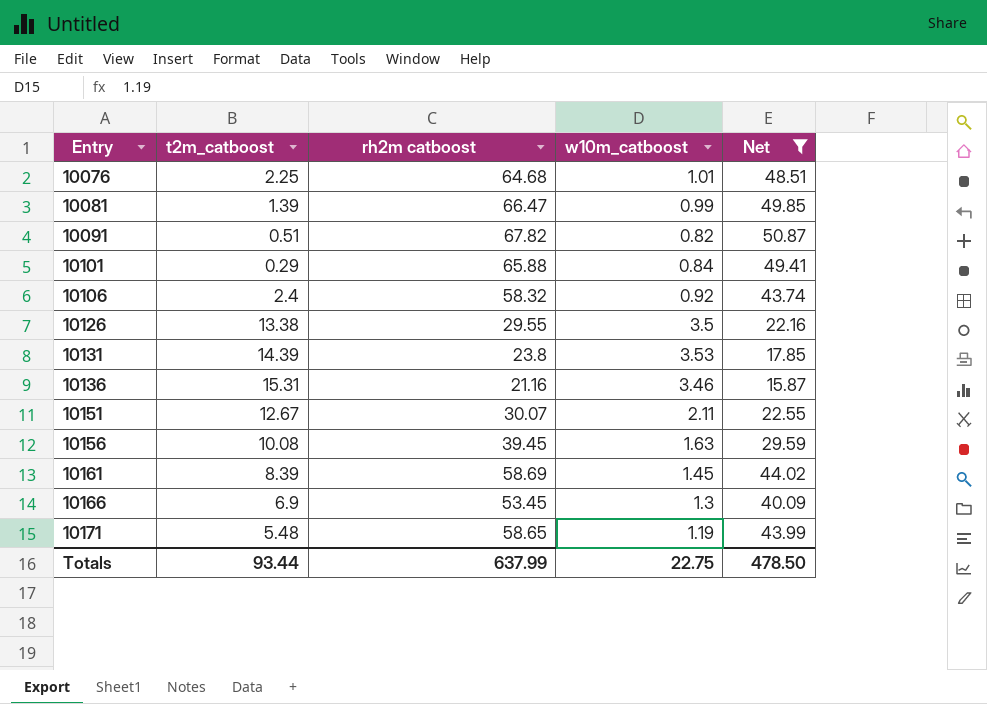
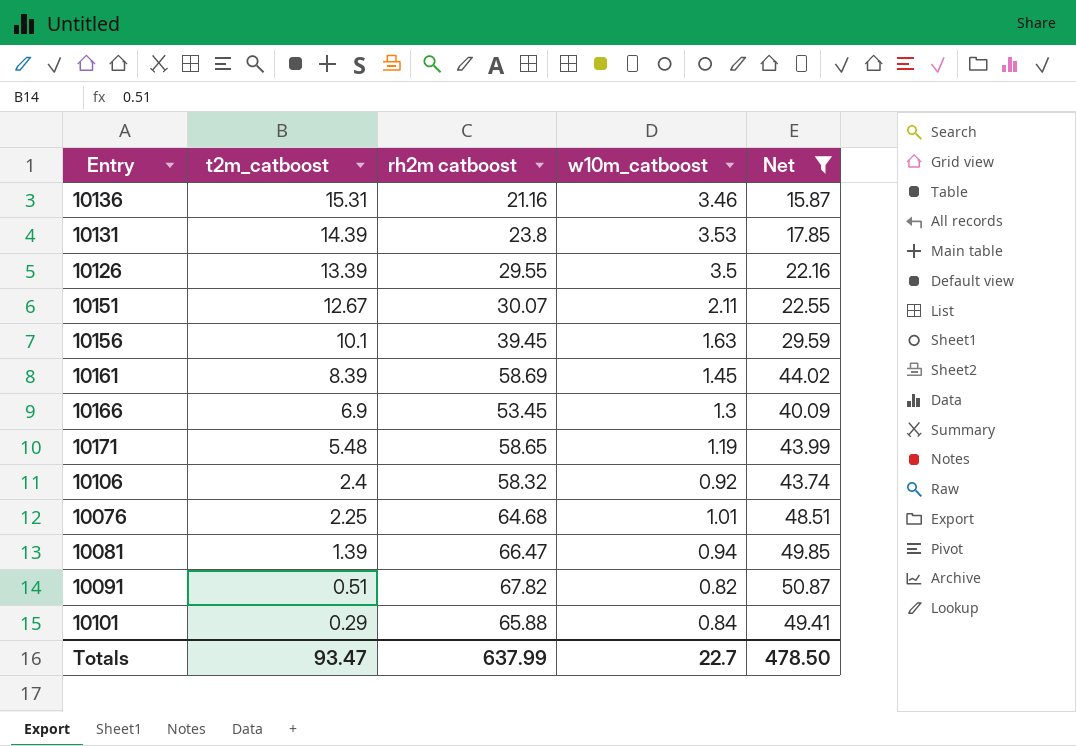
row order: Entry ascending -> t2m_catboost descending
10126 | t2m_catboost: 13.38 -> 13.39
10156 | t2m_catboost: 10.08 -> 10.1
10081 | w10m_catboost: 0.99 -> 0.94
Totals | t2m_catboost: 93.44 -> 93.47
Totals | w10m_catboost: 22.75 -> 22.7

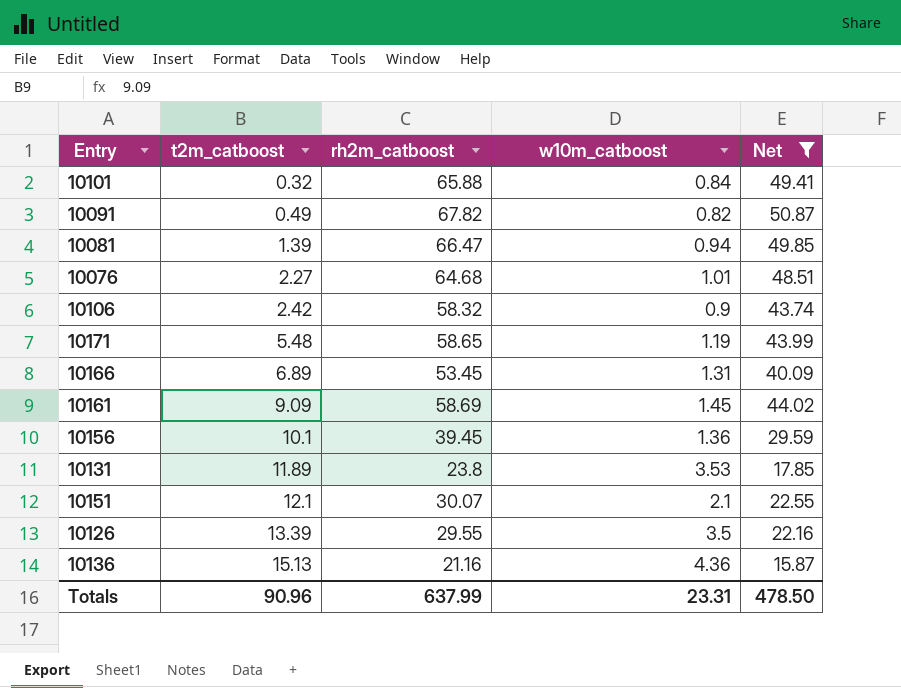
row order: t2m_catboost descending -> t2m_catboost ascending
column name: rh2m catboost -> rh2m_catboost
10101 | t2m_catboost: 0.29 -> 0.32
10091 | t2m_catboost: 0.51 -> 0.49
10076 | t2m_catboost: 2.25 -> 2.27
10106 | t2m_catboost: 2.4 -> 2.42
10106 | w10m_catboost: 0.92 -> 0.9
10166 | t2m_catboost: 6.9 -> 6.89
10166 | w10m_catboost: 1.3 -> 1.31
10161 | t2m_catboost: 8.39 -> 9.09
10156 | w10m_catboost: 1.63 -> 1.36
10131 | t2m_catboost: 14.39 -> 11.89
10151 | t2m_catboost: 12.67 -> 12.1
10151 | w10m_catboost: 2.11 -> 2.1
10136 | t2m_catboost: 15.31 -> 15.13
10136 | w10m_catboost: 3.46 -> 4.36
Totals | t2m_catboost: 93.47 -> 90.96
Totals | w10m_catboost: 22.7 -> 23.31

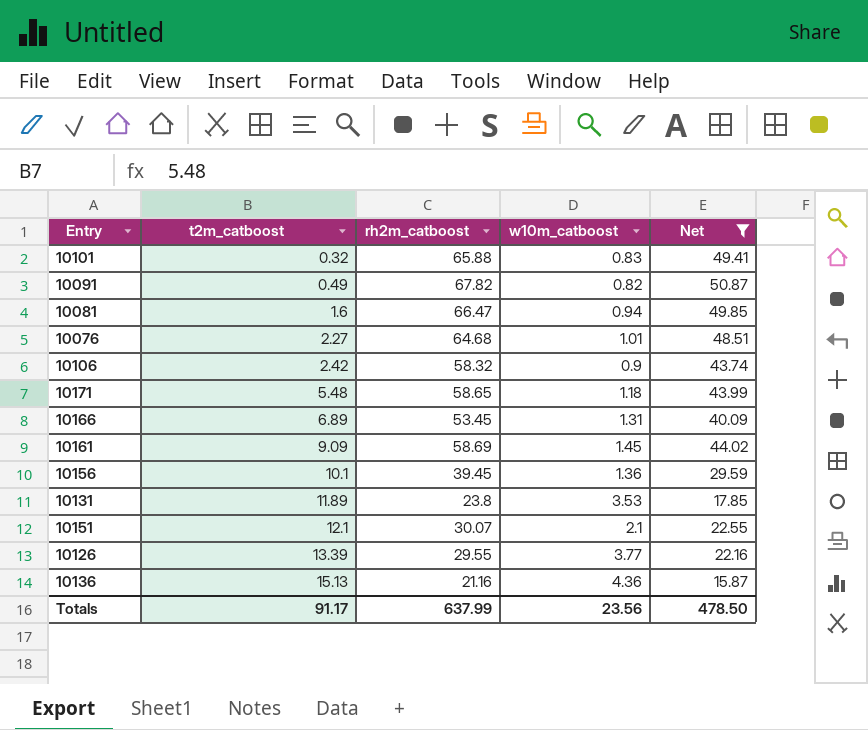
10101 | w10m_catboost: 0.84 -> 0.83
10081 | t2m_catboost: 1.39 -> 1.6
10171 | w10m_catboost: 1.19 -> 1.18
10126 | w10m_catboost: 3.5 -> 3.77
Totals | t2m_catboost: 90.96 -> 91.17
Totals | w10m_catboost: 23.31 -> 23.56

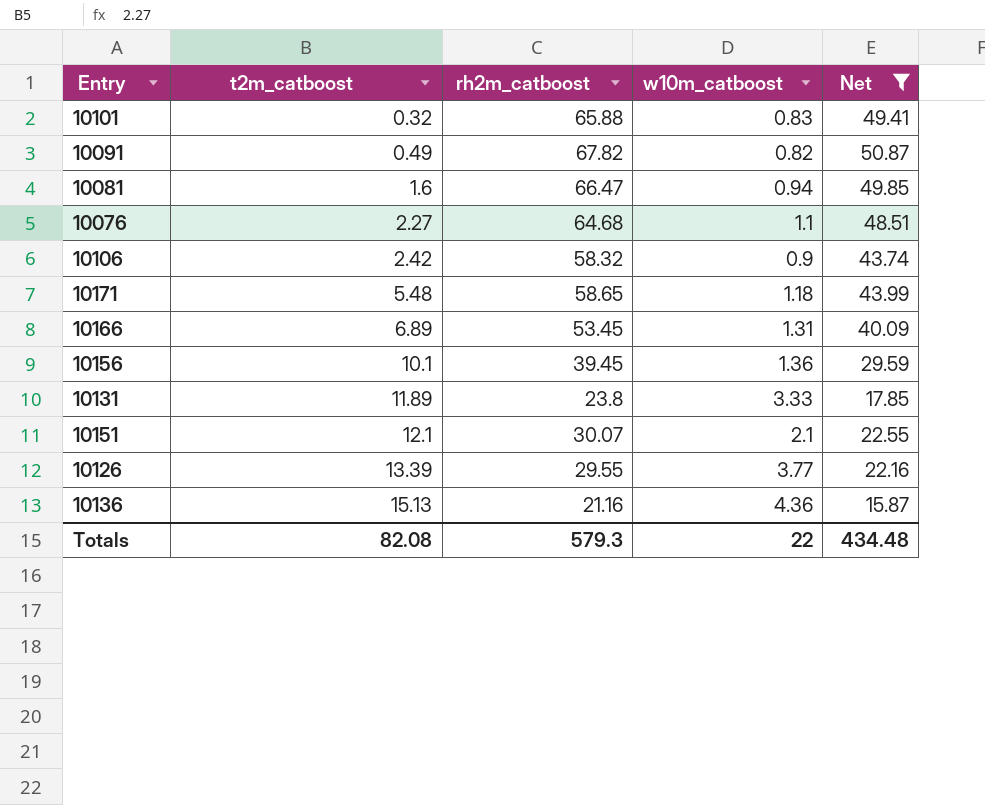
row 10161: 9.09 | 58.69 | 1.45 | 44.02 -> none
10076 | w10m_catboost: 1.01 -> 1.1
10131 | w10m_catboost: 3.53 -> 3.33
Totals | t2m_catboost: 91.17 -> 82.08
Totals | rh2m_catboost: 637.99 -> 579.3
Totals | w10m_catboost: 23.56 -> 22
Totals | Net: 478.50 -> 434.48

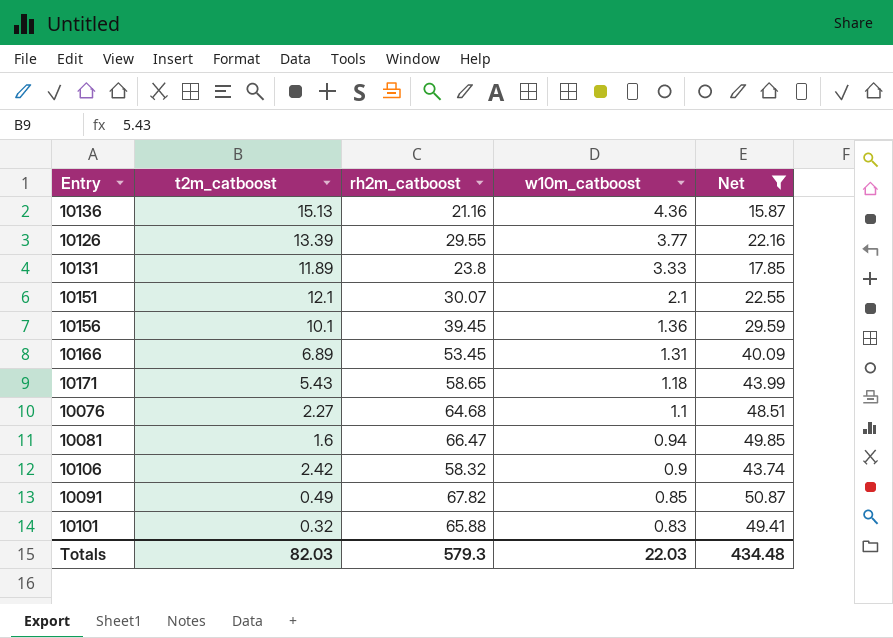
row order: t2m_catboost ascending -> w10m_catboost descending
10171 | t2m_catboost: 5.48 -> 5.43
10091 | w10m_catboost: 0.82 -> 0.85
Totals | t2m_catboost: 82.08 -> 82.03
Totals | w10m_catboost: 22 -> 22.03

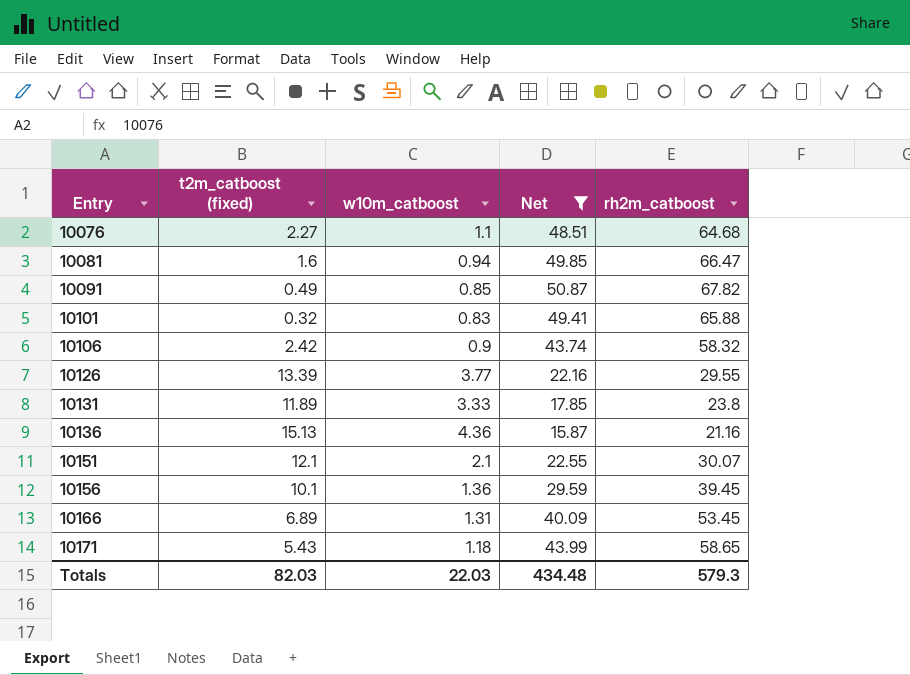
row order: w10m_catboost descending -> Entry ascending
column name: t2m_catboost -> t2m_catboost (fixed)
column rh2m_catboost | position: 3 -> 5

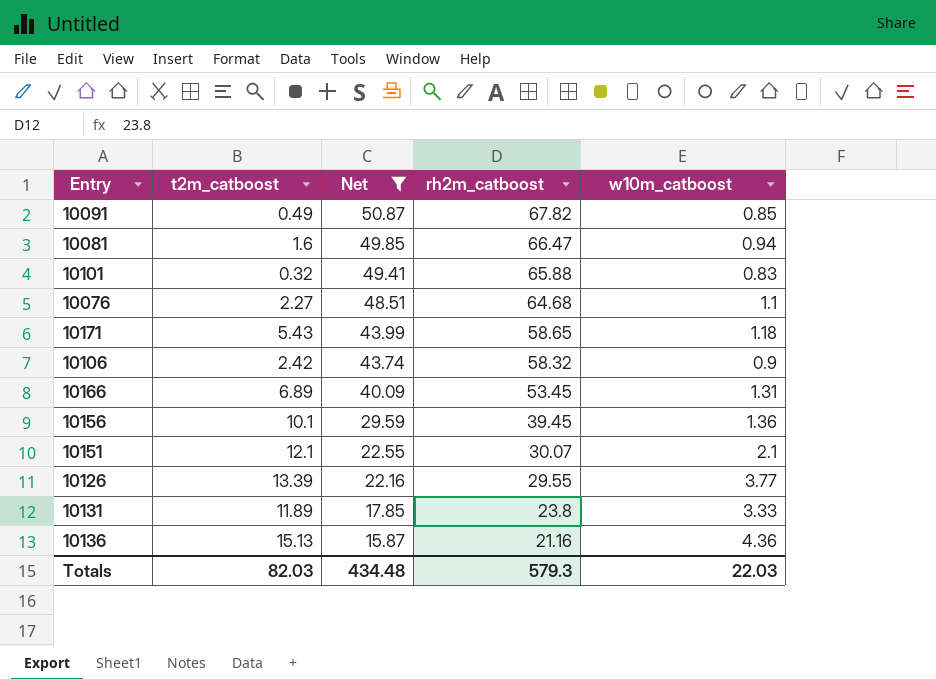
row order: Entry ascending -> Net descending
column name: t2m_catboost (fixed) -> t2m_catboost
column w10m_catboost | position: 3 -> 5

